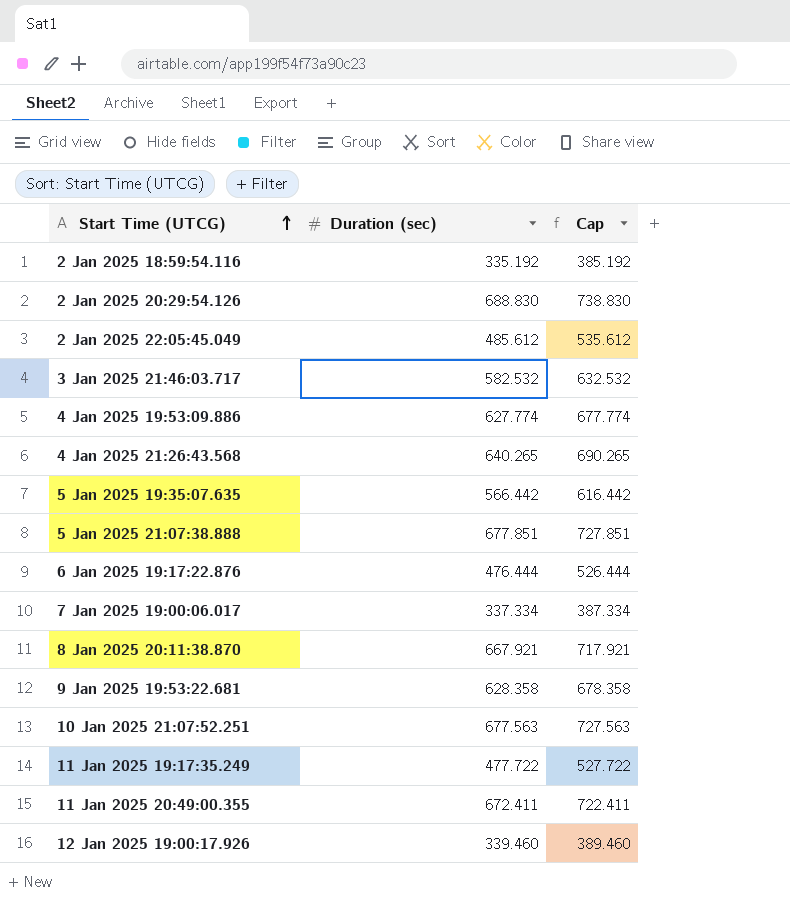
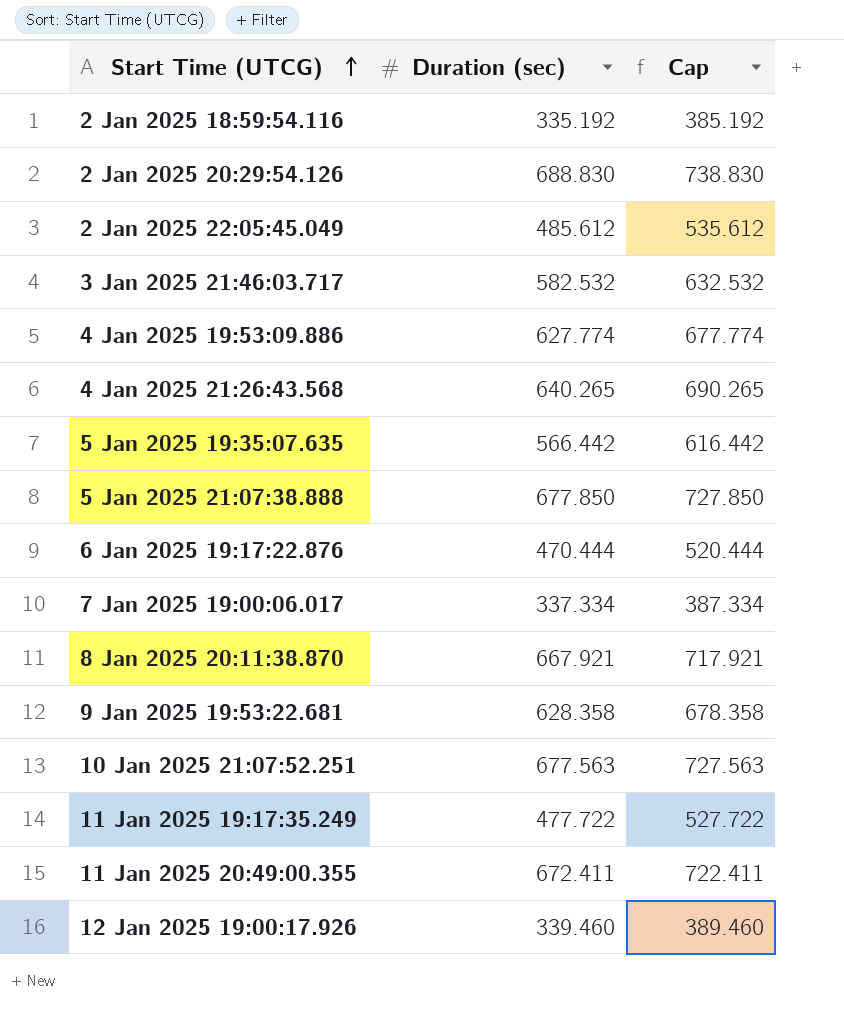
5 Jan 2025 21:07:38.888 | Duration (sec): 677.851 -> 677.850
5 Jan 2025 21:07:38.888 | Cap: 727.851 -> 727.850
6 Jan 2025 19:17:22.876 | Duration (sec): 476.444 -> 470.444
6 Jan 2025 19:17:22.876 | Cap: 526.444 -> 520.444

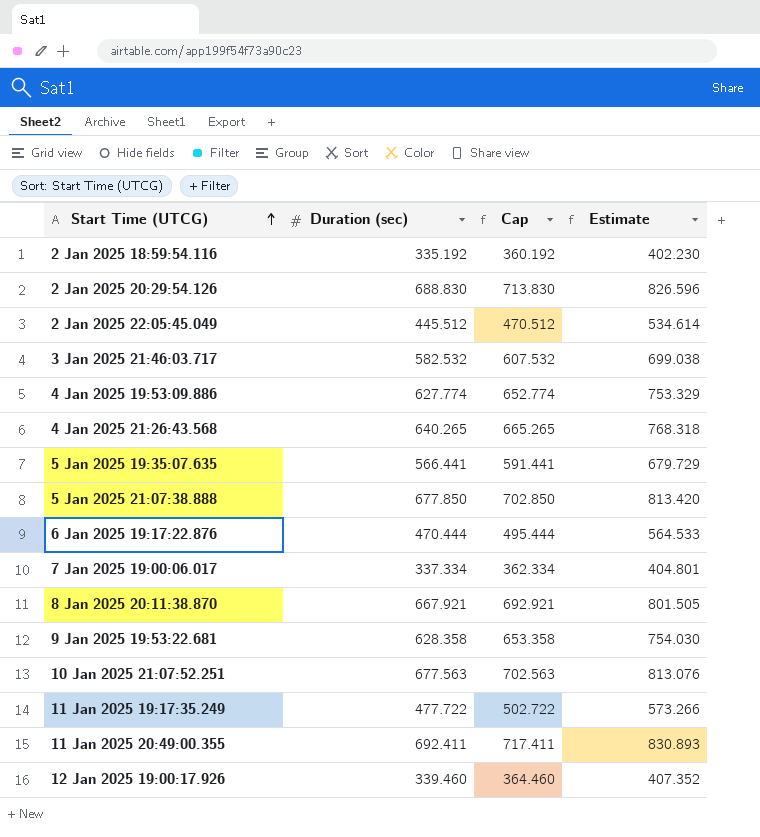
column Cap | formula: [Duration (sec)] + 50 -> [Duration (sec)] + 25
column Estimate | formula: none -> [Duration (sec)] * 1.2
2 Jan 2025 22:05:45.049 | Duration (sec): 485.612 -> 445.512
5 Jan 2025 19:35:07.635 | Duration (sec): 566.442 -> 566.441
11 Jan 2025 20:49:00.355 | Duration (sec): 672.411 -> 692.411

